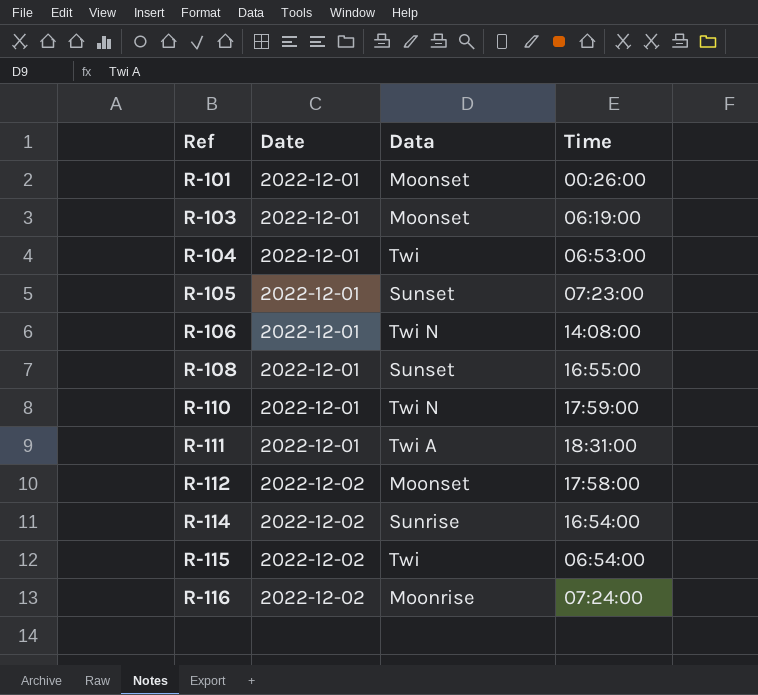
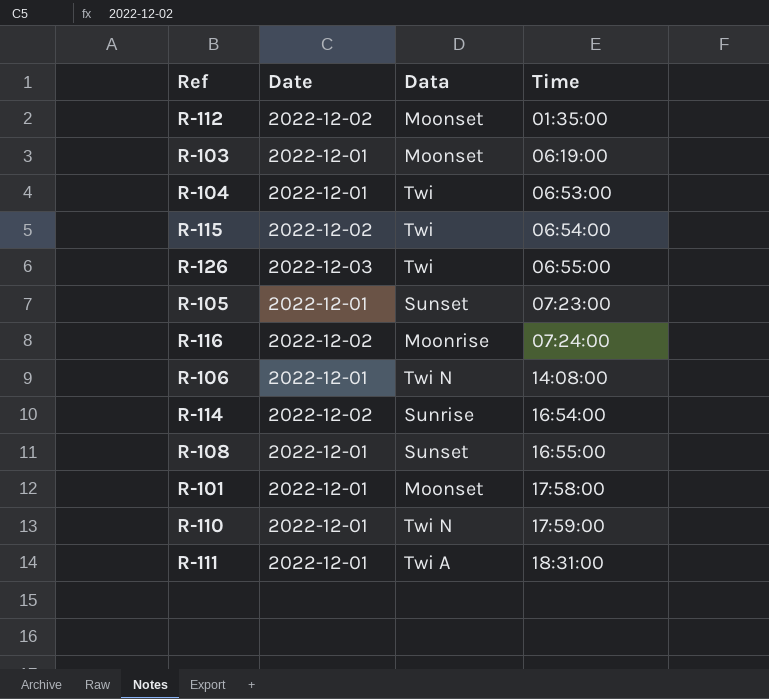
row order: Ref ascending -> Time ascending
R-112 | Time: 17:58:00 -> 01:35:00
row R-126: none -> 2022-12-03 | Twi | 06:55:00
R-101 | Time: 00:26:00 -> 17:58:00

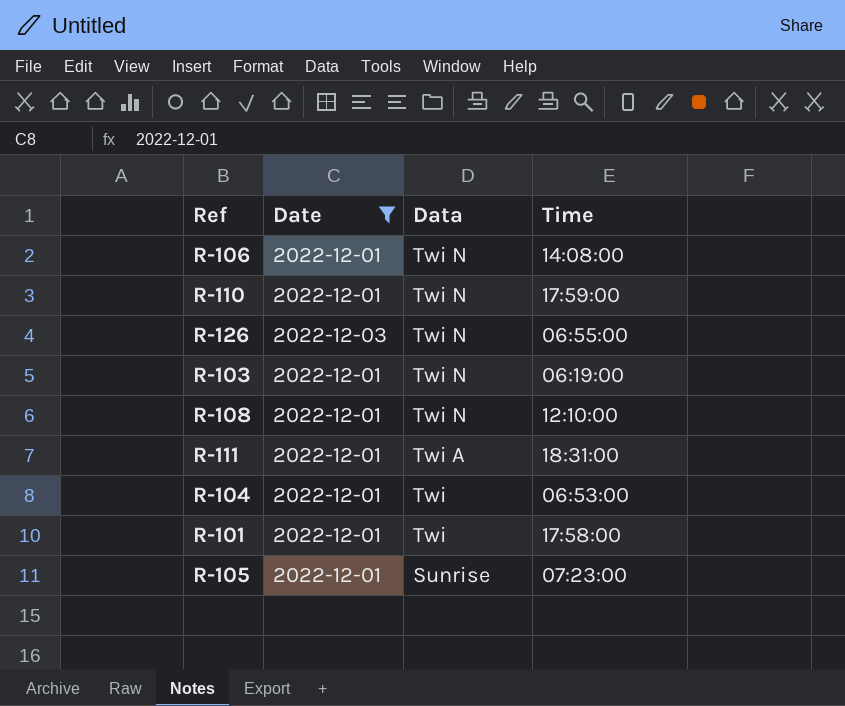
filter: none -> Date != 2022-12-02
row order: Time ascending -> Data descending
R-126 | Data: Twi -> Twi N
R-103 | Data: Moonset -> Twi N
R-108 | Data: Sunset -> Twi N
R-108 | Time: 16:55:00 -> 12:10:00
R-101 | Data: Moonset -> Twi
R-105 | Data: Sunset -> Sunrise

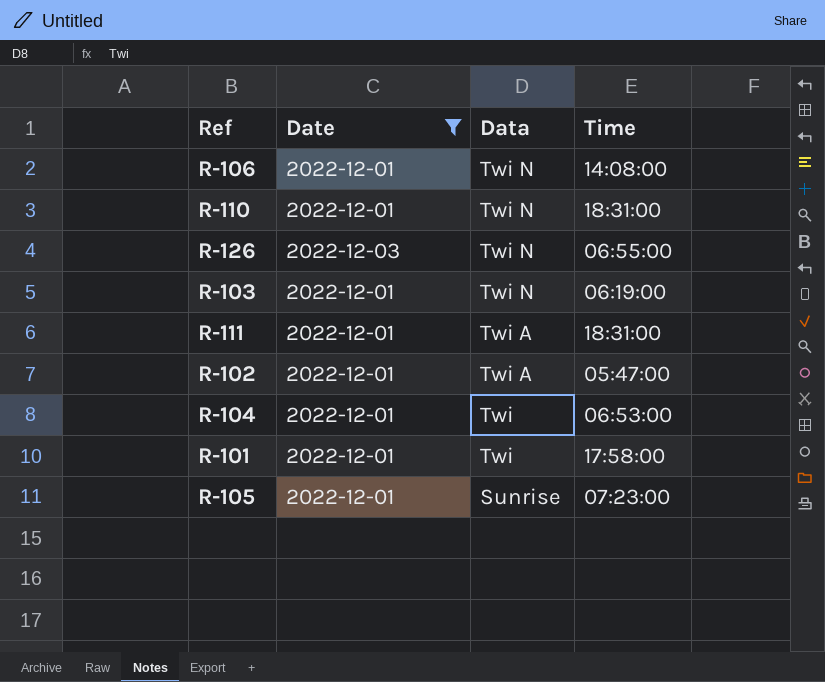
row R-108: 2022-12-01 | Twi N | 12:10:00 -> none
R-110 | Time: 17:59:00 -> 18:31:00
row R-102: none -> 2022-12-01 | Twi A | 05:47:00

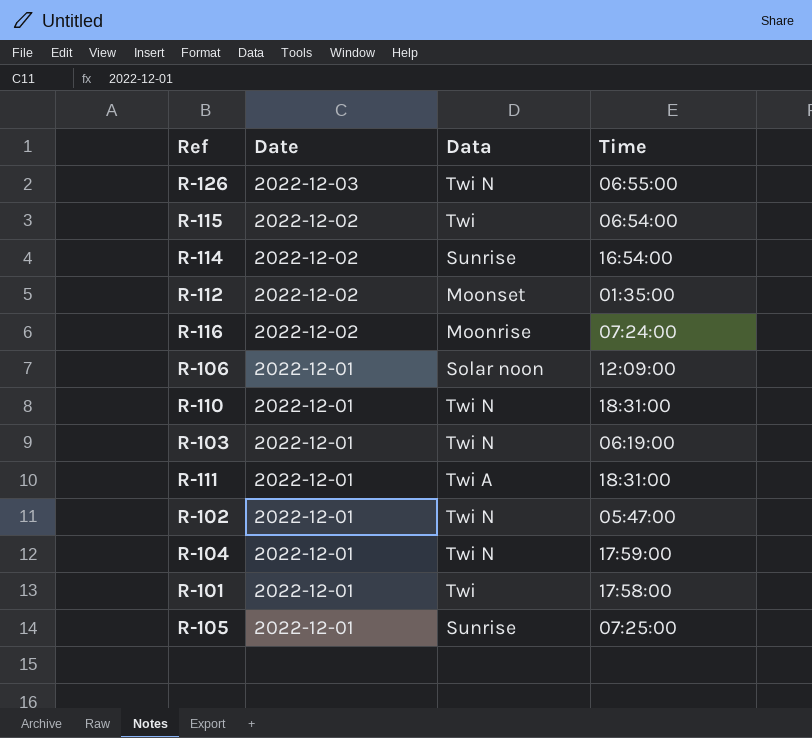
filter: Date != 2022-12-02 -> none
row order: Data descending -> Date descending
R-106 | Data: Twi N -> Solar noon
R-106 | Time: 14:08:00 -> 12:09:00
R-102 | Data: Twi A -> Twi N
R-104 | Data: Twi -> Twi N
R-104 | Time: 06:53:00 -> 17:59:00
R-105 | Time: 07:23:00 -> 07:25:00

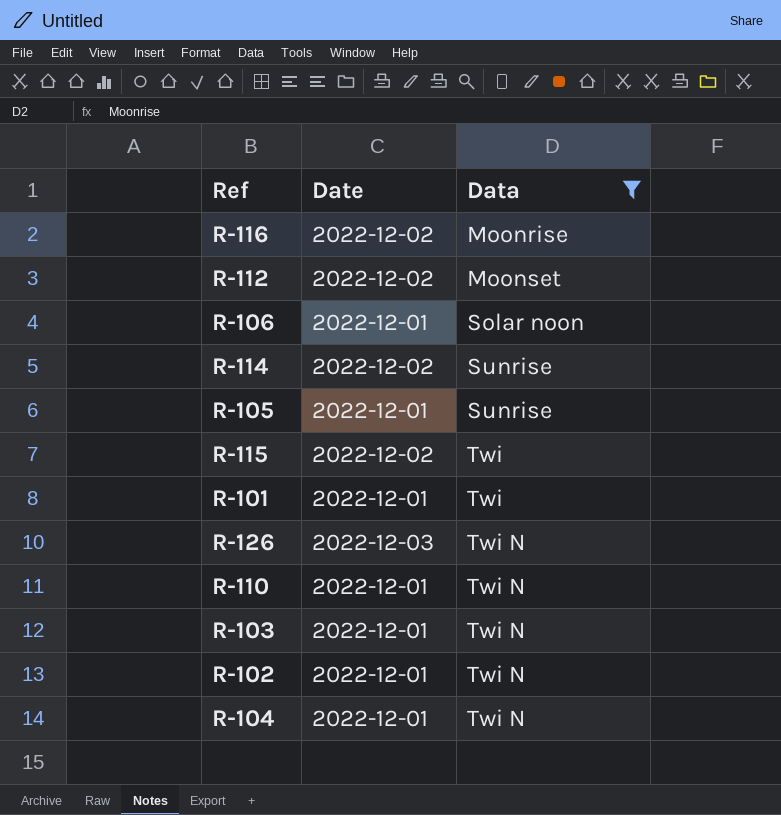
filter: none -> Data != Twi A
row order: Date descending -> Data ascending
column Time | position: 4 -> none

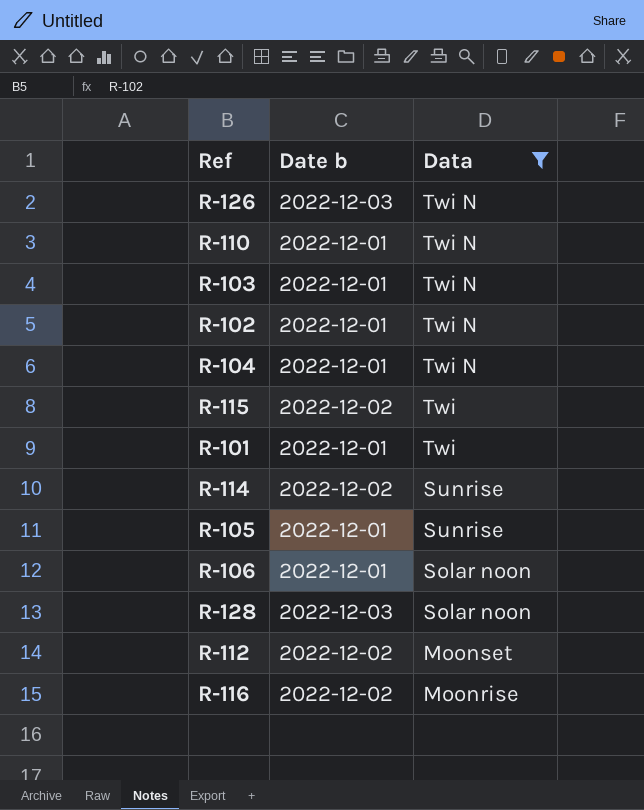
row order: Data ascending -> Data descending
column name: Date -> Date b
row R-128: none -> 2022-12-03 | Solar noon

